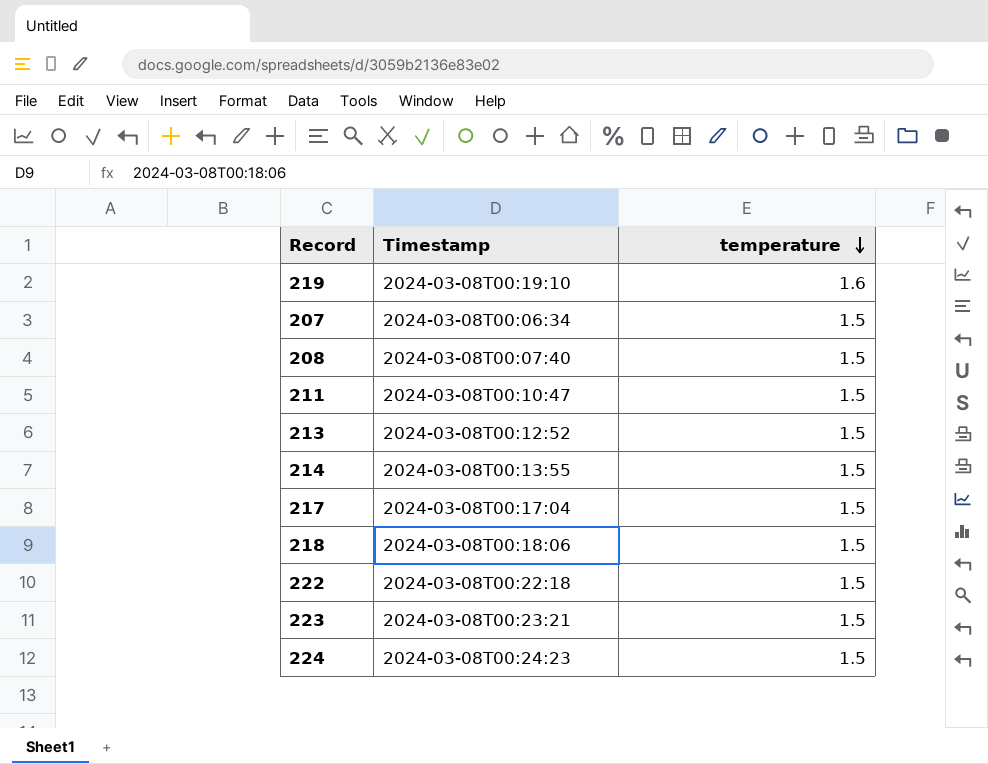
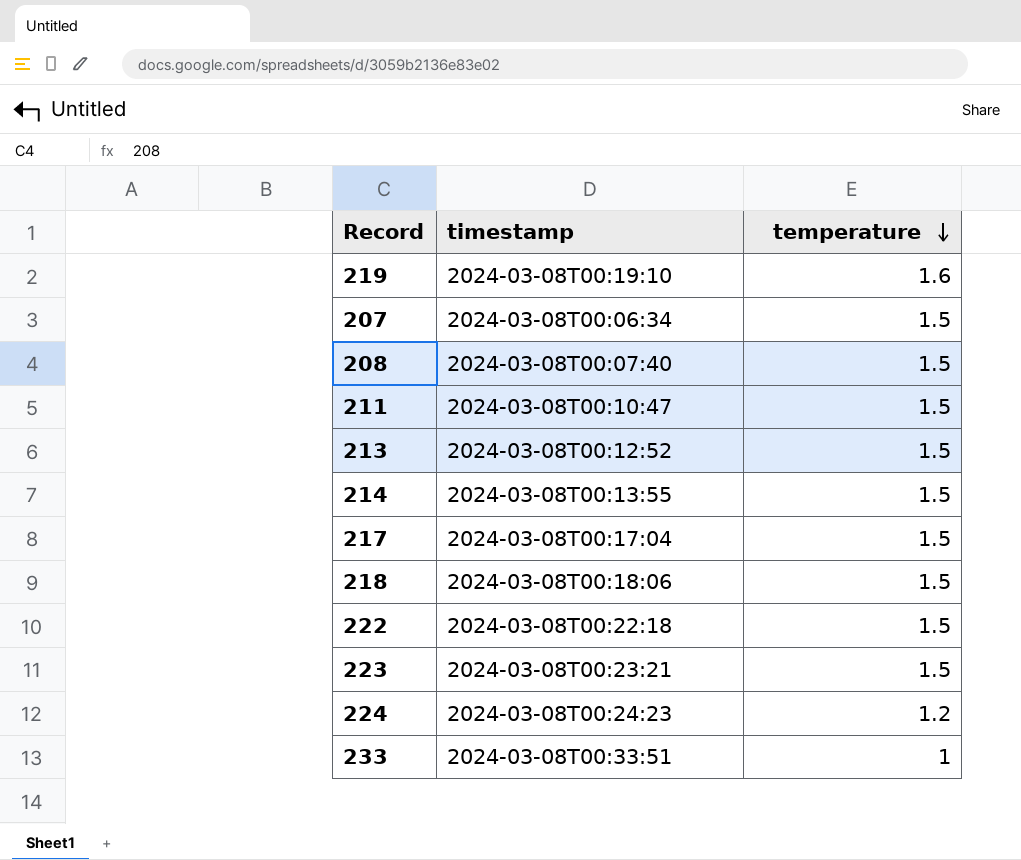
column name: Timestamp -> timestamp
224 | temperature: 1.5 -> 1.2
row 233: none -> 2024-03-08T00:33:51 | 1

